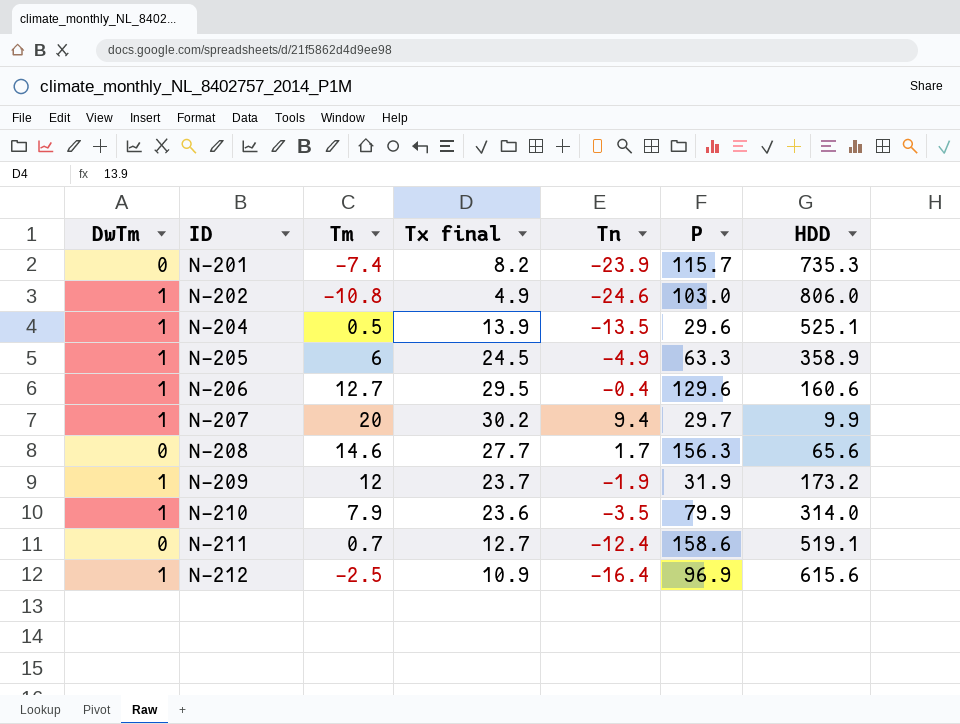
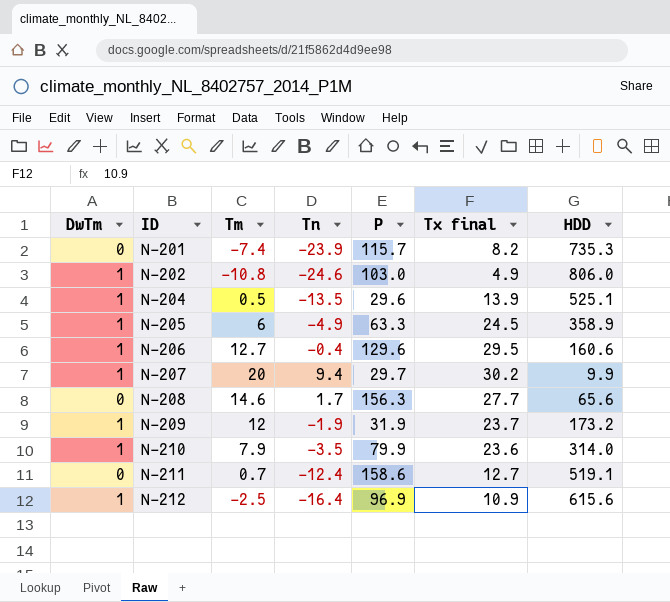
column Tx final | position: 4 -> 6

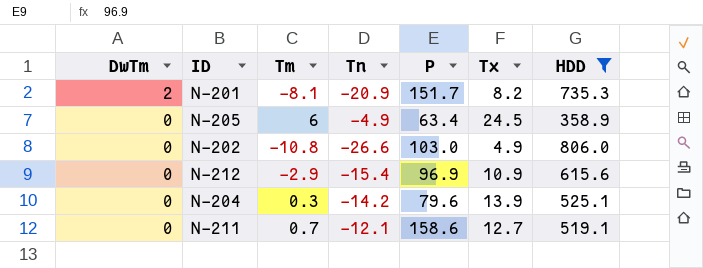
filter: none -> HDD >= 358.9
row order: ID ascending -> DwTm descending
column name: Tx final -> Tx
N-201 | DwTm: 0 -> 2
N-201 | Tm: -7.4 -> -8.1
N-201 | Tn: -23.9 -> -20.9
N-201 | P: 115.7 -> 151.7
N-205 | DwTm: 1 -> 0
N-205 | P: 63.3 -> 63.4
N-202 | DwTm: 1 -> 0
N-202 | Tn: -24.6 -> -26.6
N-212 | DwTm: 1 -> 0
N-212 | Tm: -2.5 -> -2.9
N-212 | Tn: -16.4 -> -15.4
N-204 | DwTm: 1 -> 0
N-204 | Tm: 0.5 -> 0.3
N-204 | Tn: -13.5 -> -14.2
N-204 | P: 29.6 -> 79.6
N-211 | Tn: -12.4 -> -12.1

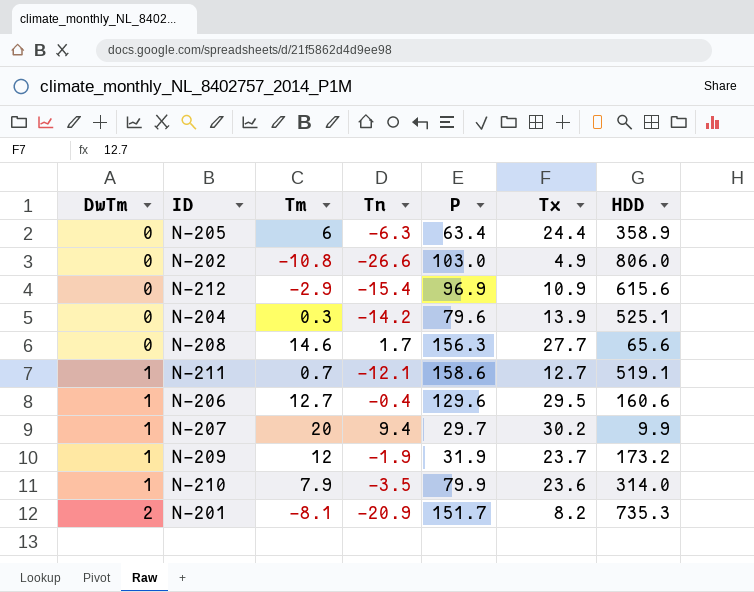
filter: HDD >= 358.9 -> none
row order: DwTm descending -> DwTm ascending
N-205 | Tn: -4.9 -> -6.3
N-205 | Tx: 24.5 -> 24.4
N-211 | DwTm: 0 -> 1

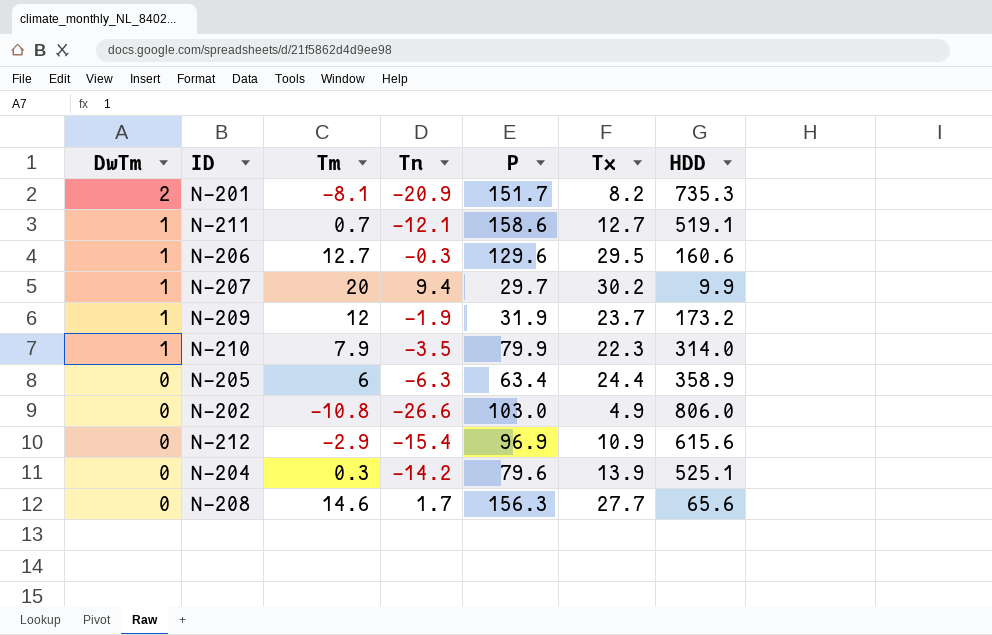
row order: DwTm ascending -> DwTm descending
N-206 | Tn: -0.4 -> -0.3
N-210 | Tx: 23.6 -> 22.3

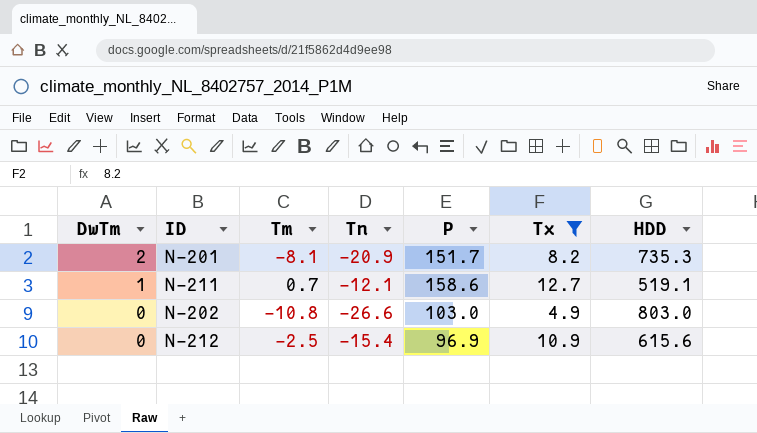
filter: none -> Tx <= 12.7
N-202 | HDD: 806.0 -> 803.0
N-212 | Tm: -2.9 -> -2.5

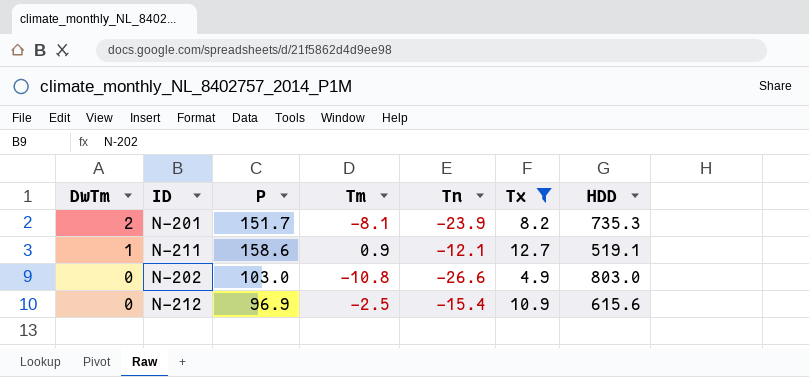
column P | position: 5 -> 3
N-201 | Tn: -20.9 -> -23.9
N-211 | Tm: 0.7 -> 0.9

